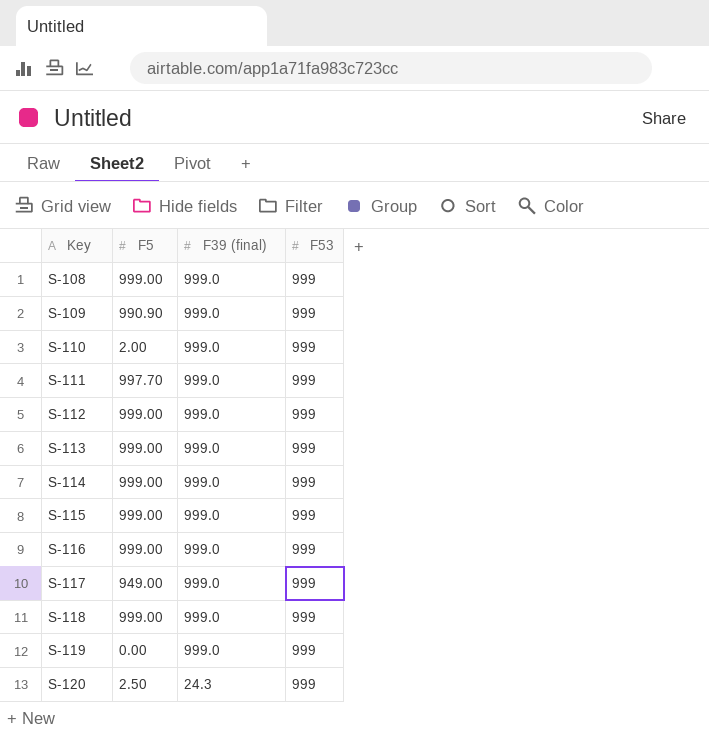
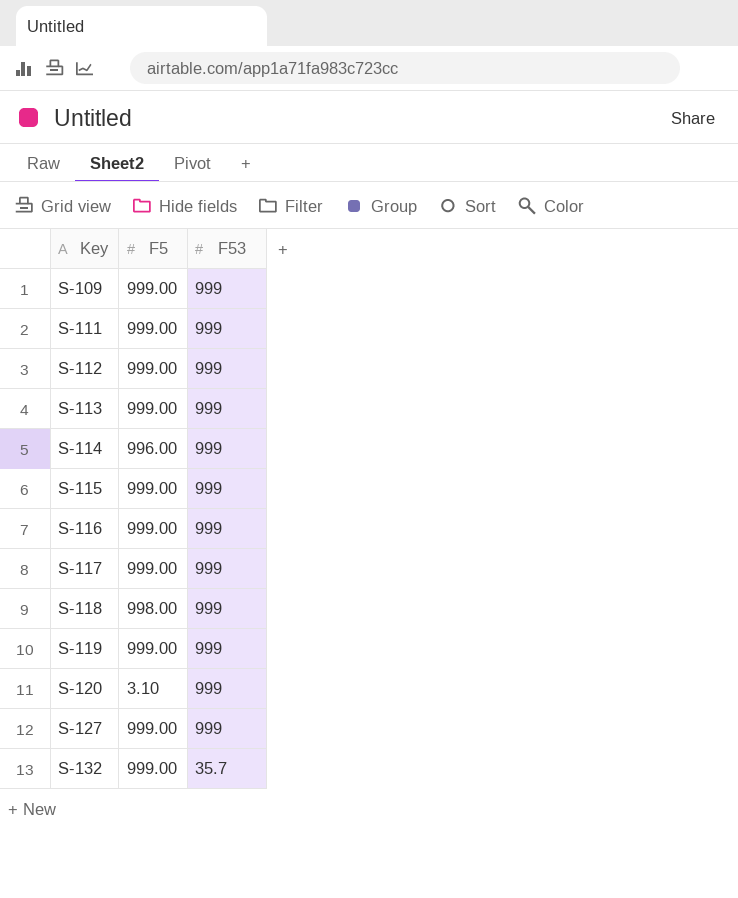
column F39 (final) | position: 3 -> none
row S-108: 999.00 | 999.0 | 999 -> none
row S-110: 2.00 | 999.0 | 999 -> none
S-109 | F5: 990.90 -> 999.00
S-111 | F5: 997.70 -> 999.00
S-114 | F5: 999.00 -> 996.00
S-117 | F5: 949.00 -> 999.00
S-118 | F5: 999.00 -> 998.00
S-119 | F5: 0.00 -> 999.00
S-120 | F5: 2.50 -> 3.10
row S-127: none -> 999.00 | 999
row S-132: none -> 999.00 | 35.7

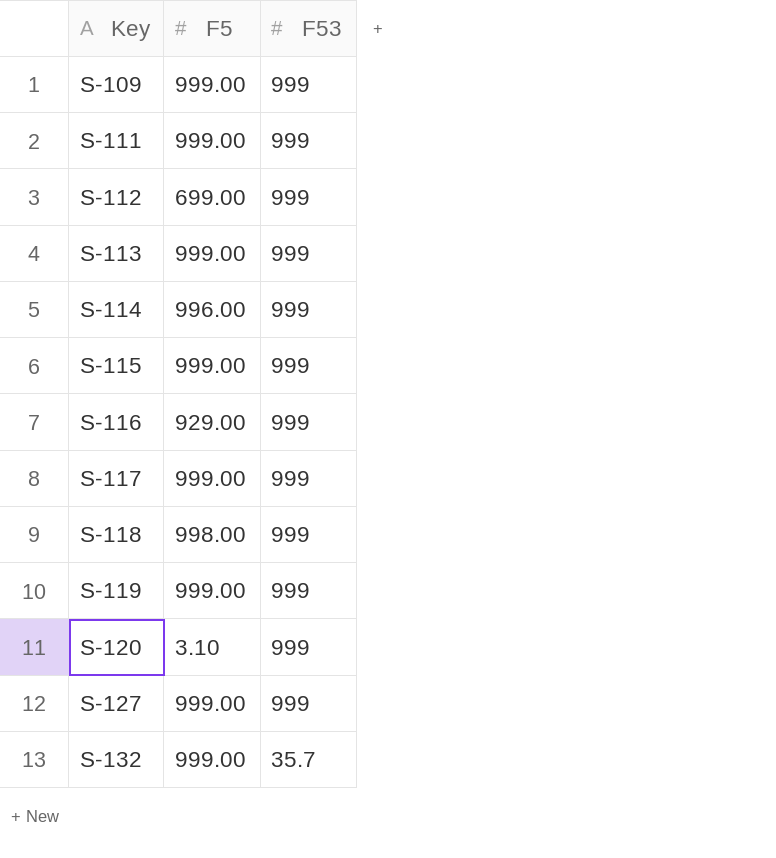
S-112 | F5: 999.00 -> 699.00
S-116 | F5: 999.00 -> 929.00

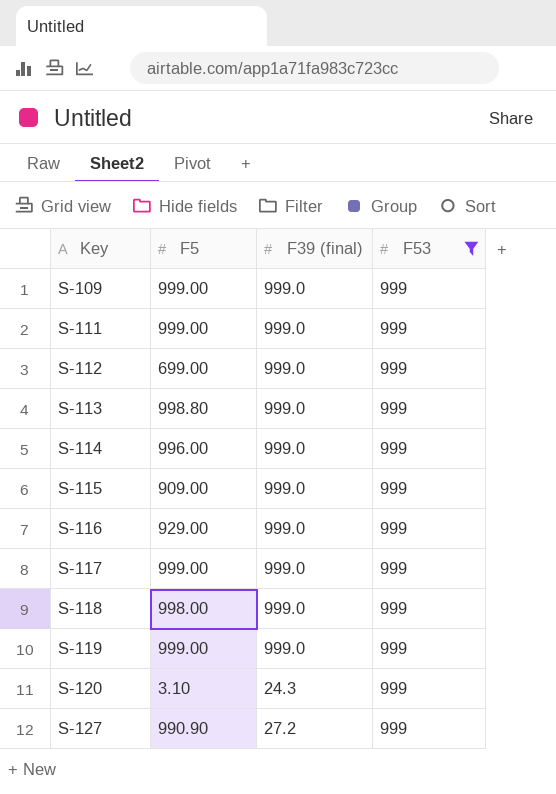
filter: none -> F53 = 999
column F39 (final) | position: none -> 3
S-113 | F5: 999.00 -> 998.80
S-115 | F5: 999.00 -> 909.00
S-127 | F5: 999.00 -> 990.90

